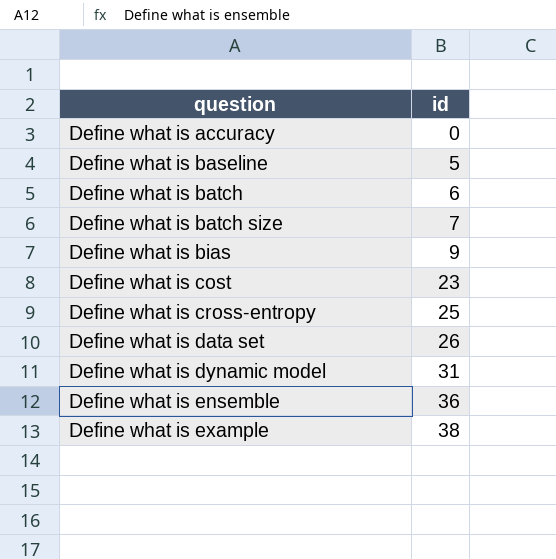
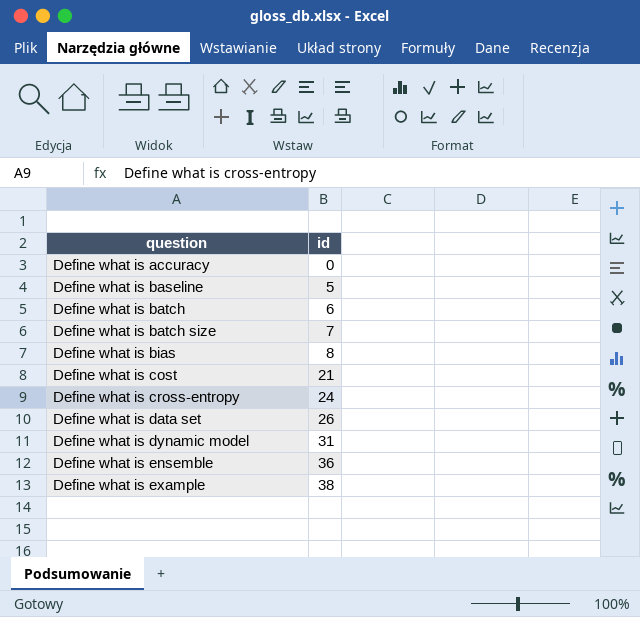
Define what is bias | id: 9 -> 8
Define what is cost | id: 23 -> 21
Define what is cross-entropy | id: 25 -> 24

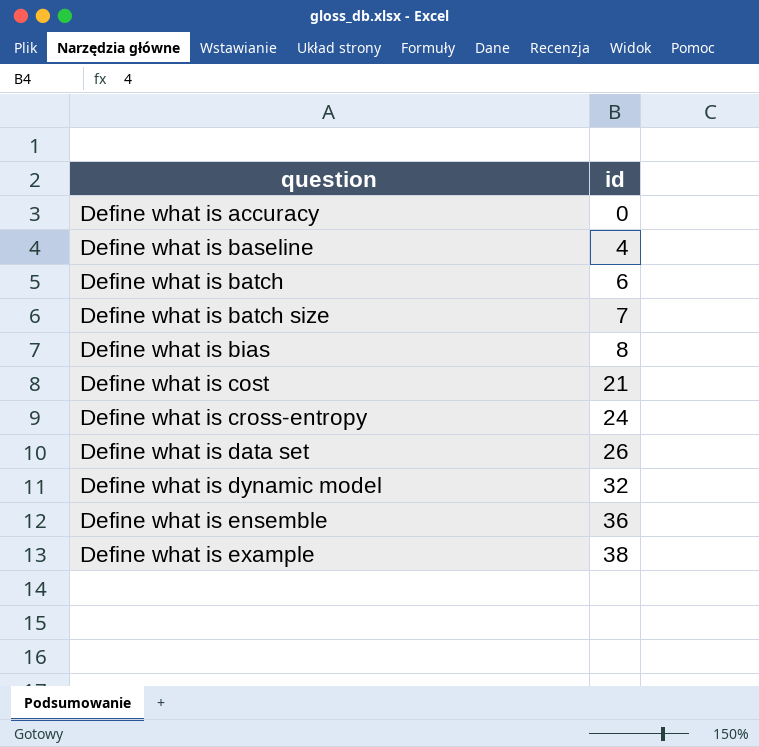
Define what is baseline | id: 5 -> 4
Define what is dynamic model | id: 31 -> 32

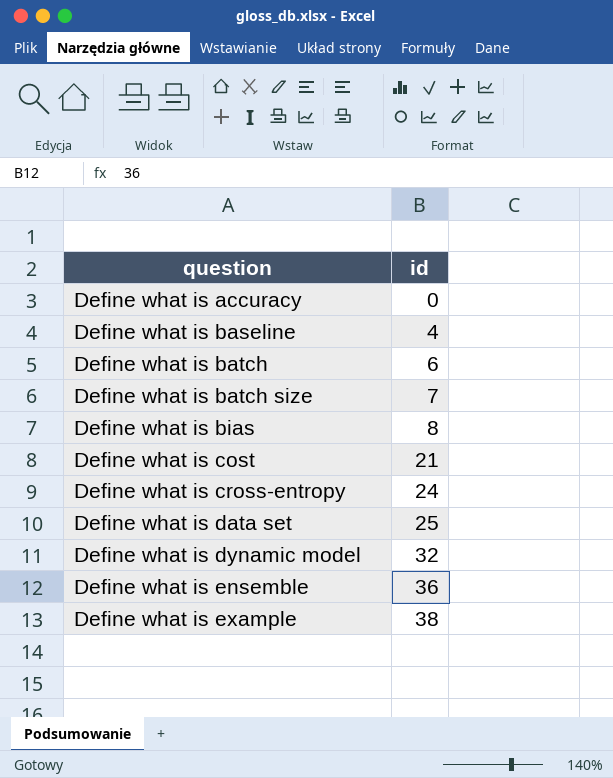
Define what is data set | id: 26 -> 25

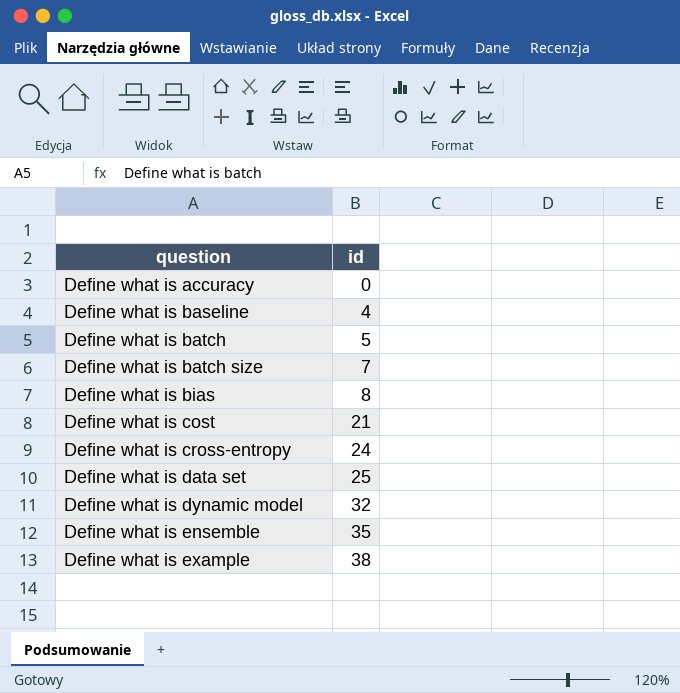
Define what is batch | id: 6 -> 5
Define what is ensemble | id: 36 -> 35

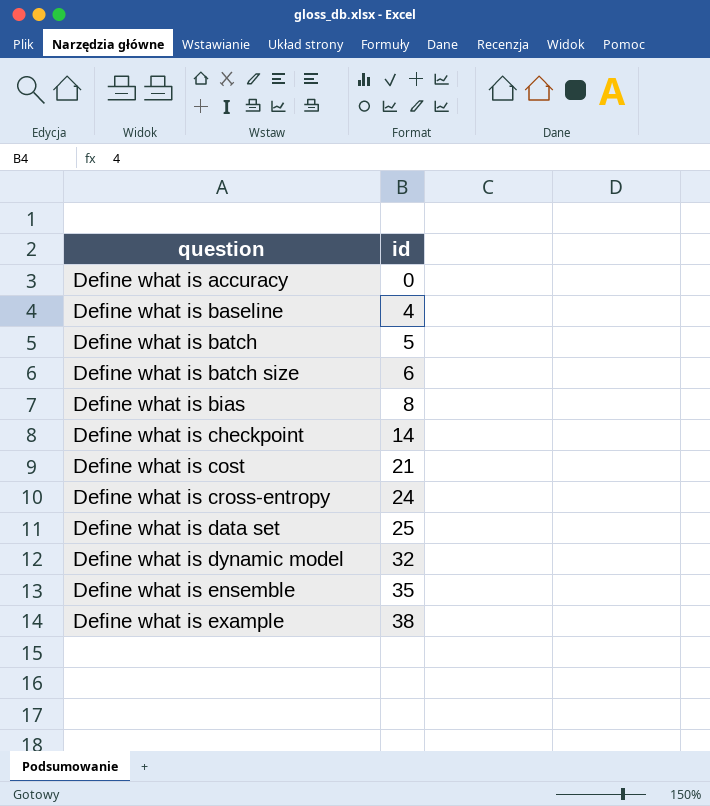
Define what is batch size | id: 7 -> 6
row Define what is checkpoint: none -> 14

